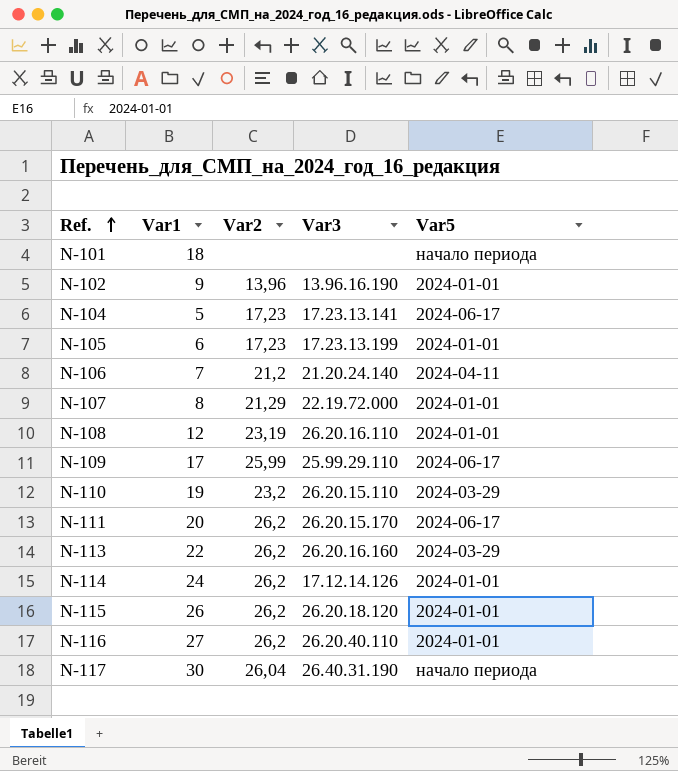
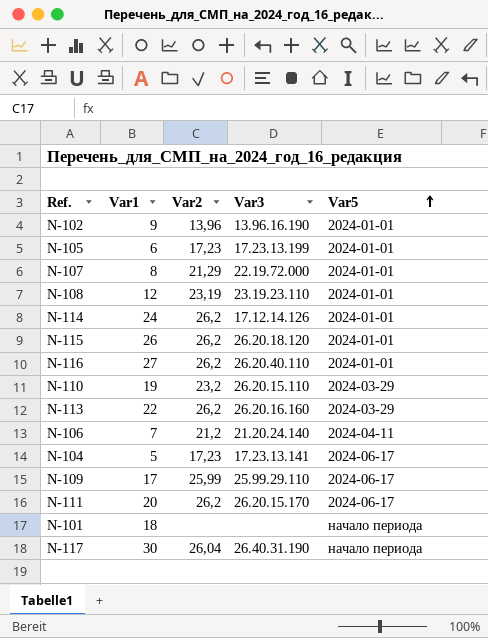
row order: Ref. ascending -> Var5 ascending
N-108 | Var3: 26.20.16.110 -> 23.19.23.110

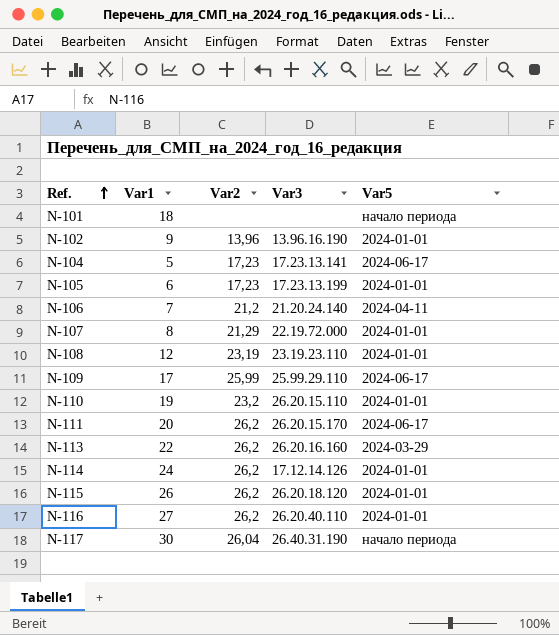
row order: Var5 ascending -> Ref. ascending
N-110 | Var5: 2024-03-29 -> 2024-01-01

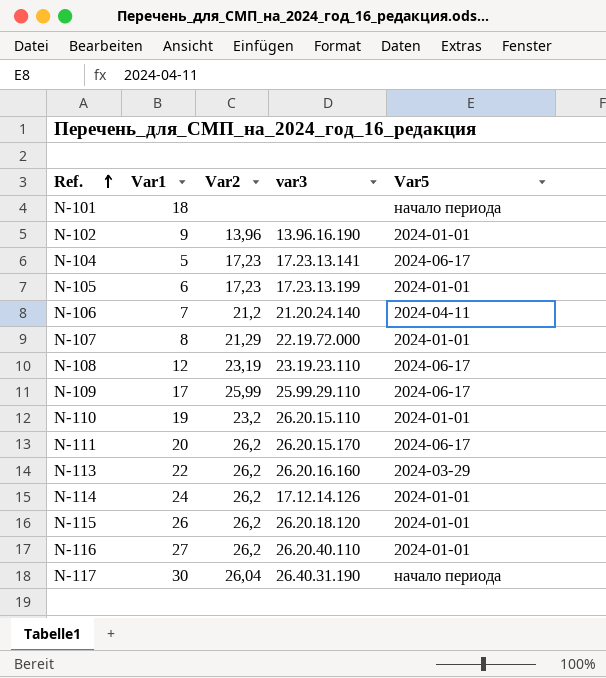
column name: Var3 -> var3
N-108 | Var5: 2024-01-01 -> 2024-06-17

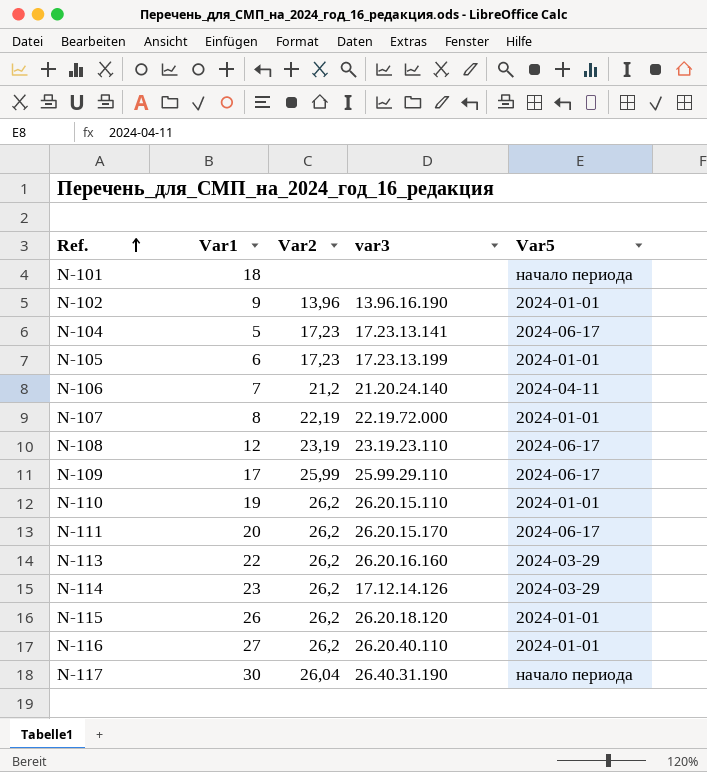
N-107 | Var2: 21,29 -> 22,19
N-110 | Var2: 23,2 -> 26,2
N-114 | Var1: 24 -> 23
N-114 | Var5: 2024-01-01 -> 2024-03-29

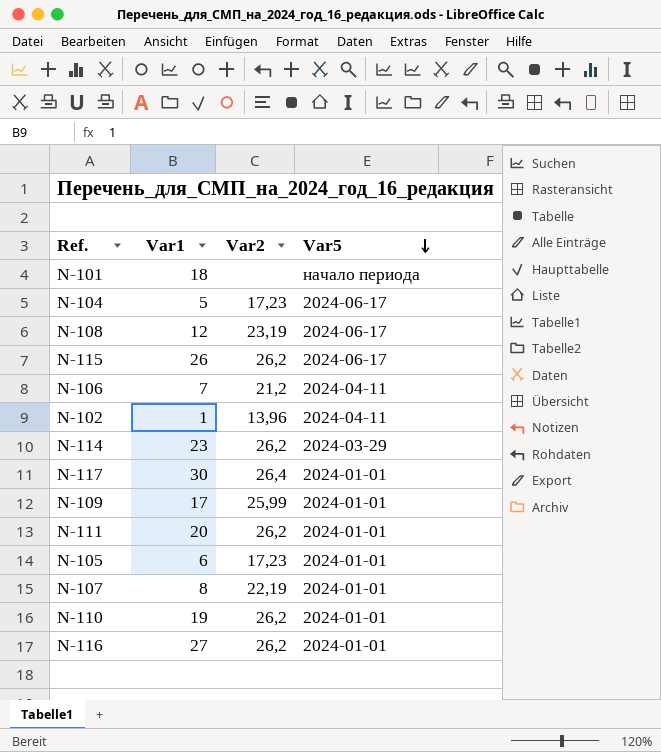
row order: Ref. ascending -> Var5 descending
column var3 | position: 4 -> none
row N-113: 22 | 26,2 | 26.20.16.160 | 2024-03-29 -> none
N-115 | Var5: 2024-01-01 -> 2024-06-17
N-102 | Var1: 9 -> 1
N-102 | Var5: 2024-01-01 -> 2024-04-11
N-117 | Var2: 26,04 -> 26,4
N-117 | Var5: начало периода -> 2024-01-01
N-109 | Var5: 2024-06-17 -> 2024-01-01
N-111 | Var5: 2024-06-17 -> 2024-01-01

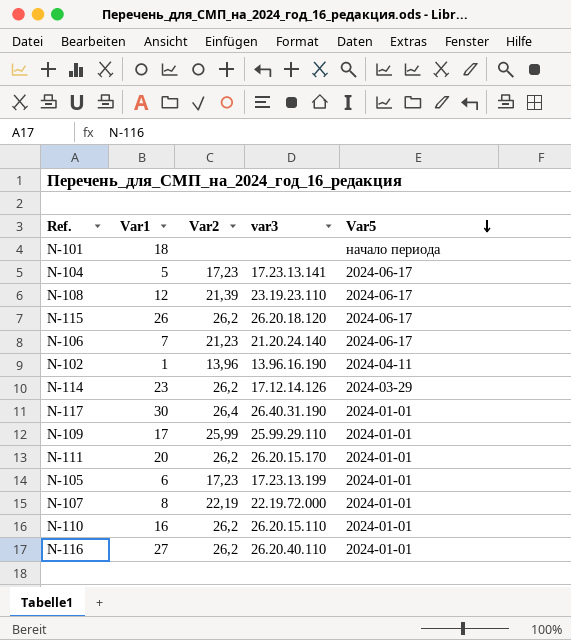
column var3 | position: none -> 4
N-108 | Var2: 23,19 -> 21,39
N-106 | Var2: 21,2 -> 21,23
N-106 | Var5: 2024-04-11 -> 2024-06-17
N-110 | Var1: 19 -> 16

